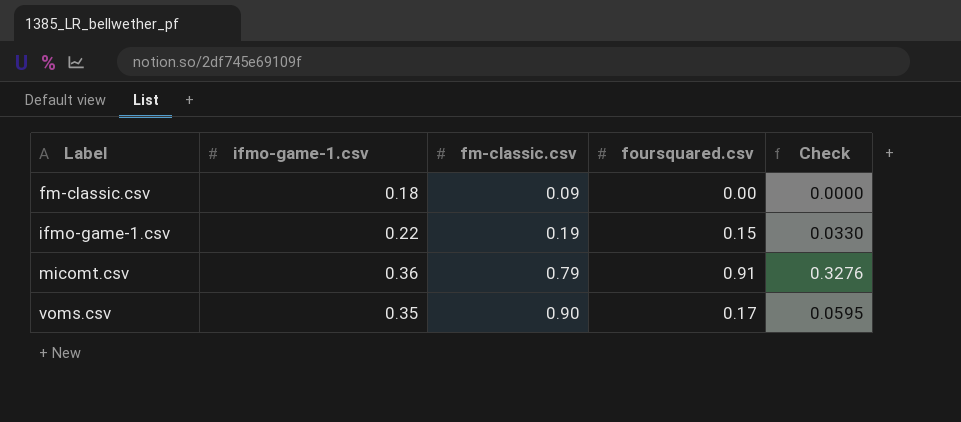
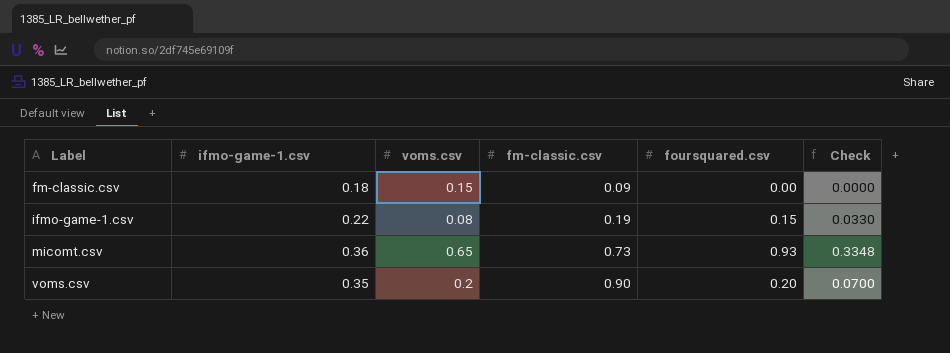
column voms.csv | position: none -> 3
micomt.csv | fm-classic.csv: 0.79 -> 0.73
micomt.csv | foursquared.csv: 0.91 -> 0.93
micomt.csv | Check: 0.3276 -> 0.3348
voms.csv | foursquared.csv: 0.17 -> 0.20
voms.csv | Check: 0.0595 -> 0.0700

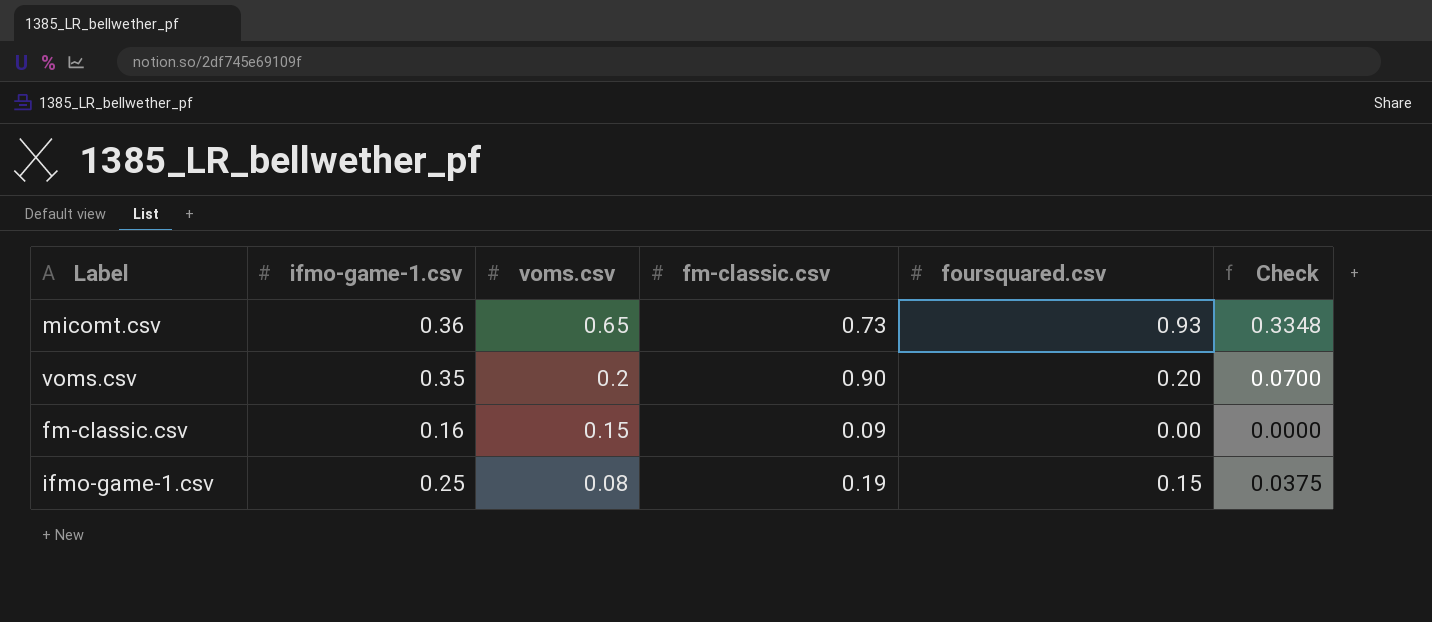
row order: Label ascending -> voms.csv descending
fm-classic.csv | ifmo-game-1.csv: 0.18 -> 0.16
ifmo-game-1.csv | ifmo-game-1.csv: 0.22 -> 0.25
ifmo-game-1.csv | Check: 0.0330 -> 0.0375

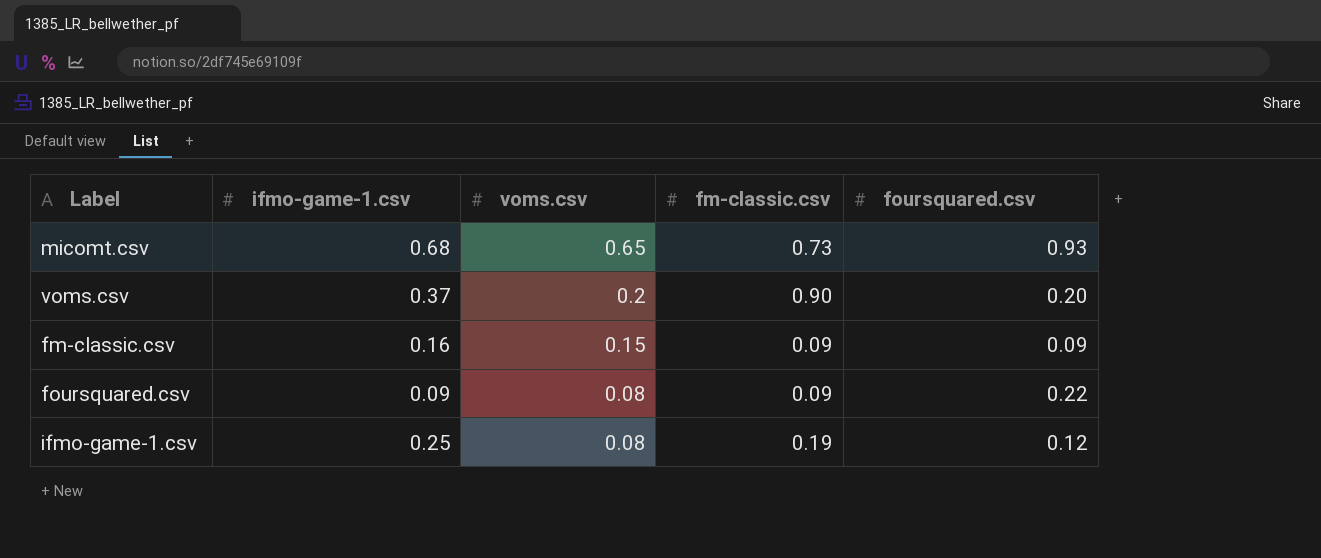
column Check | formula: [ifmo-game-1.csv] * [foursquared.csv] -> none
micomt.csv | ifmo-game-1.csv: 0.36 -> 0.68
voms.csv | ifmo-game-1.csv: 0.35 -> 0.37
fm-classic.csv | foursquared.csv: 0.00 -> 0.09
row foursquared.csv: none -> 0.09 | 0.08 | 0.09 | 0.22
ifmo-game-1.csv | foursquared.csv: 0.15 -> 0.12

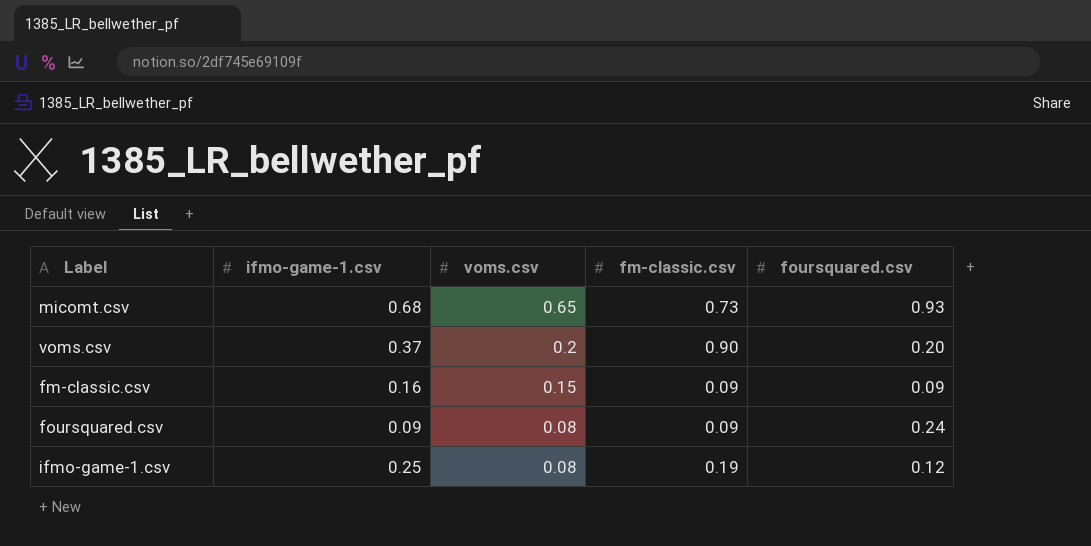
foursquared.csv | foursquared.csv: 0.22 -> 0.24

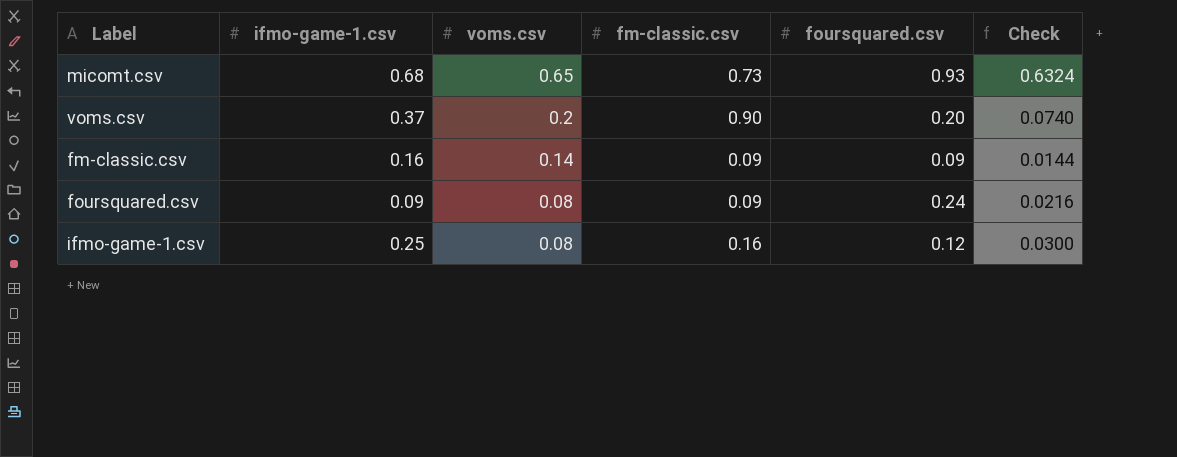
column Check | formula: none -> [ifmo-game-1.csv] * [foursquared.csv]
fm-classic.csv | voms.csv: 0.15 -> 0.14
ifmo-game-1.csv | fm-classic.csv: 0.19 -> 0.16

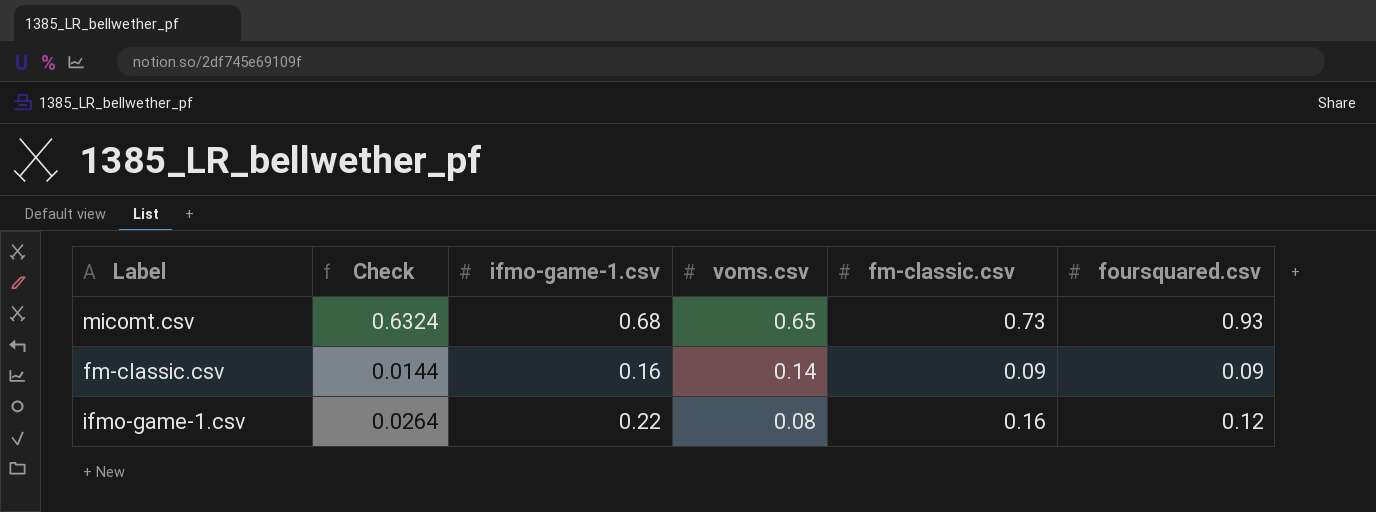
column Check | position: 6 -> 2
row voms.csv: 0.37 | 0.2 | 0.90 | 0.20 | 0.0740 -> none
row foursquared.csv: 0.09 | 0.08 | 0.09 | 0.24 | 0.0216 -> none
ifmo-game-1.csv | Check: 0.0300 -> 0.0264
ifmo-game-1.csv | ifmo-game-1.csv: 0.25 -> 0.22

